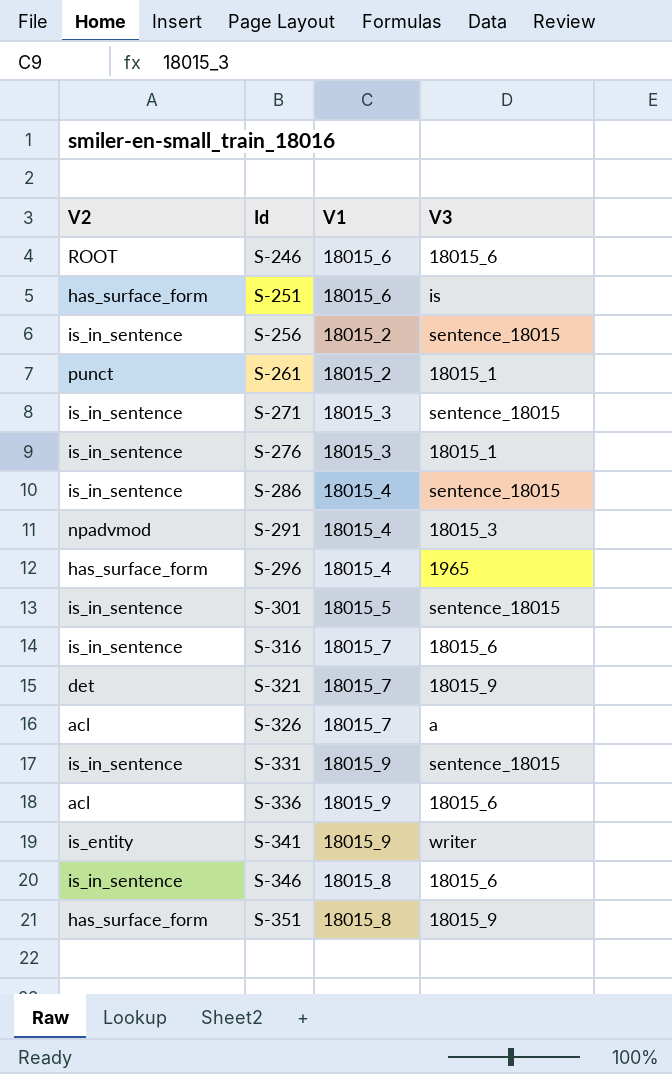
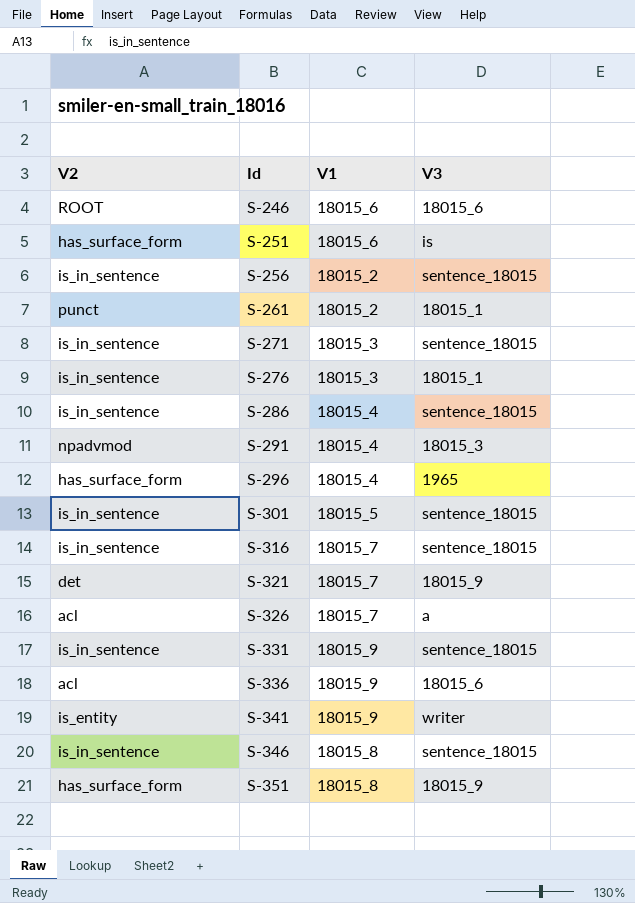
S-316 | V3: 18015_6 -> sentence_18015
S-346 | V3: 18015_6 -> sentence_18015

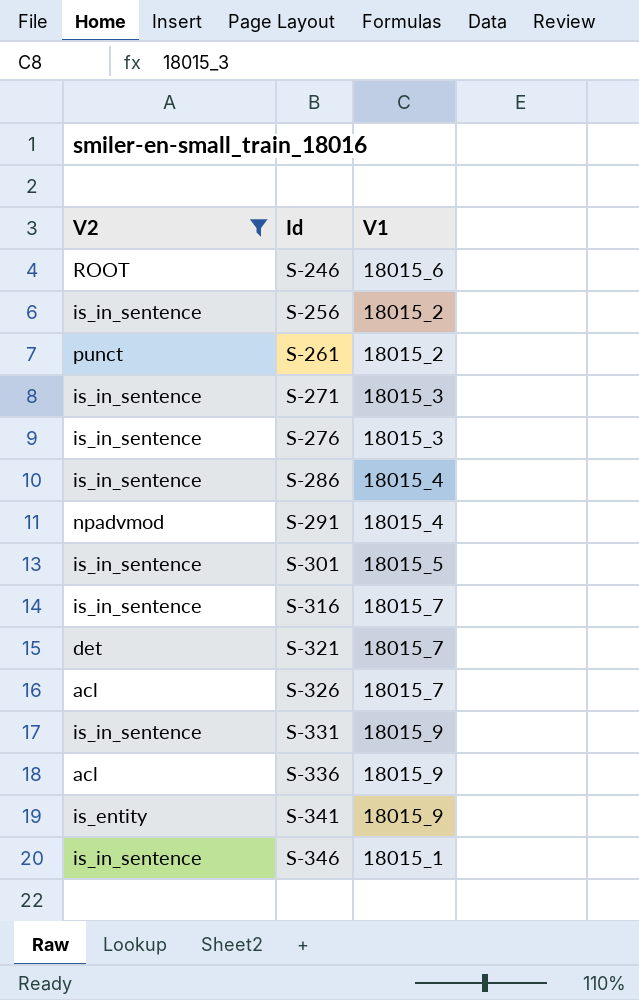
filter: none -> V2 != has_surface_form
column V3 | position: 4 -> none
S-346 | V1: 18015_8 -> 18015_1

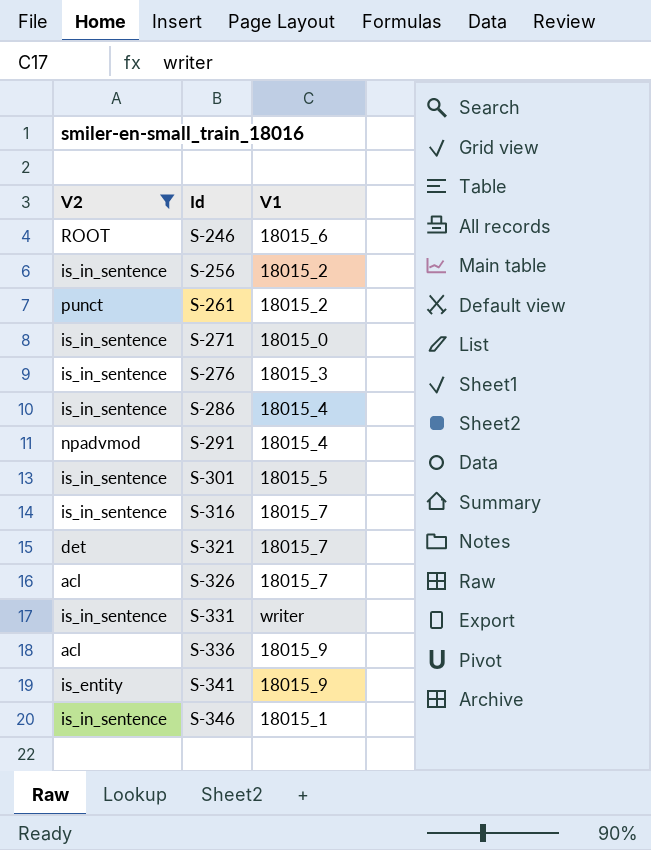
S-271 | V1: 18015_3 -> 18015_0
S-331 | V1: 18015_9 -> writer

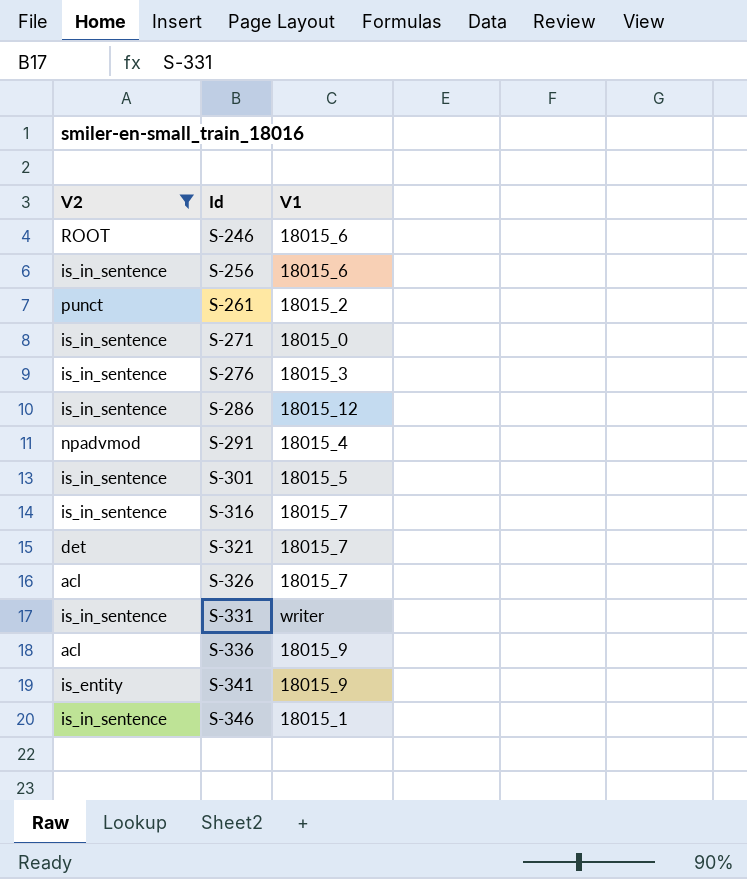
S-256 | V1: 18015_2 -> 18015_6
S-286 | V1: 18015_4 -> 18015_12

